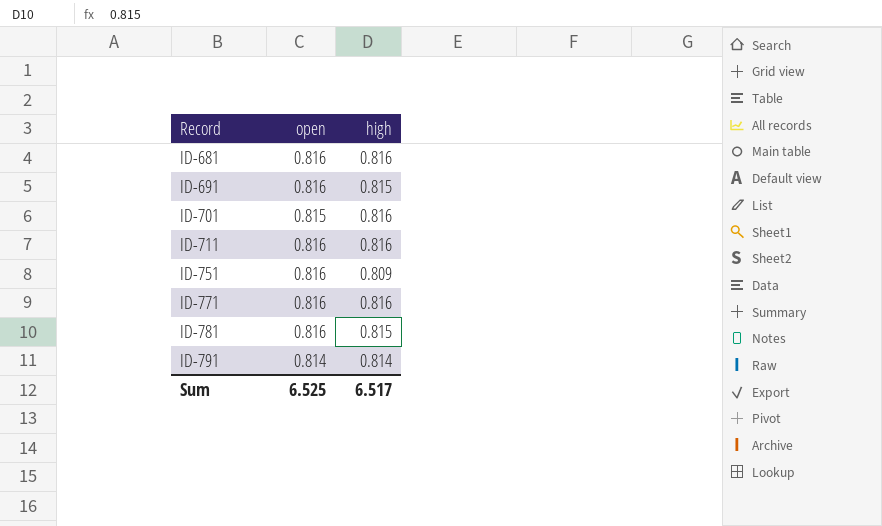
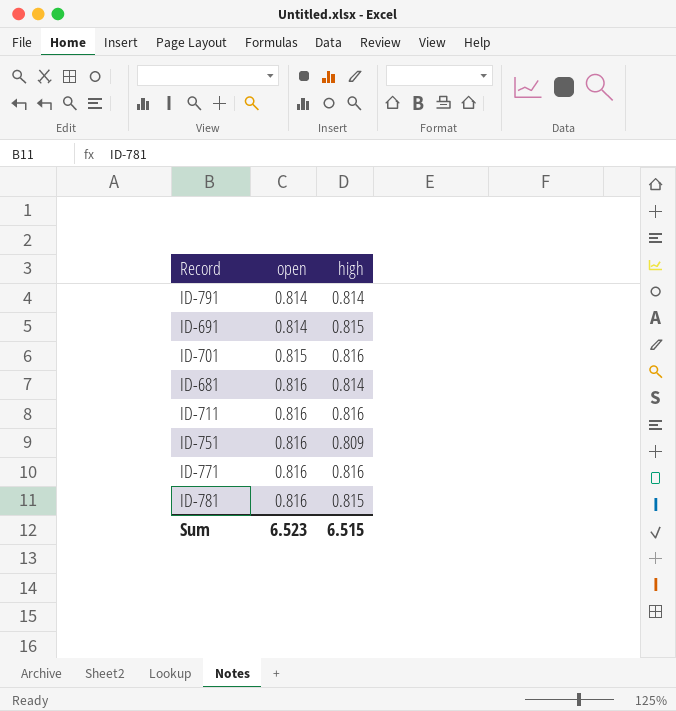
row order: Record ascending -> open ascending
ID-691 | open: 0.816 -> 0.814
ID-681 | high: 0.816 -> 0.814
Sum | open: 6.525 -> 6.523
Sum | high: 6.517 -> 6.515

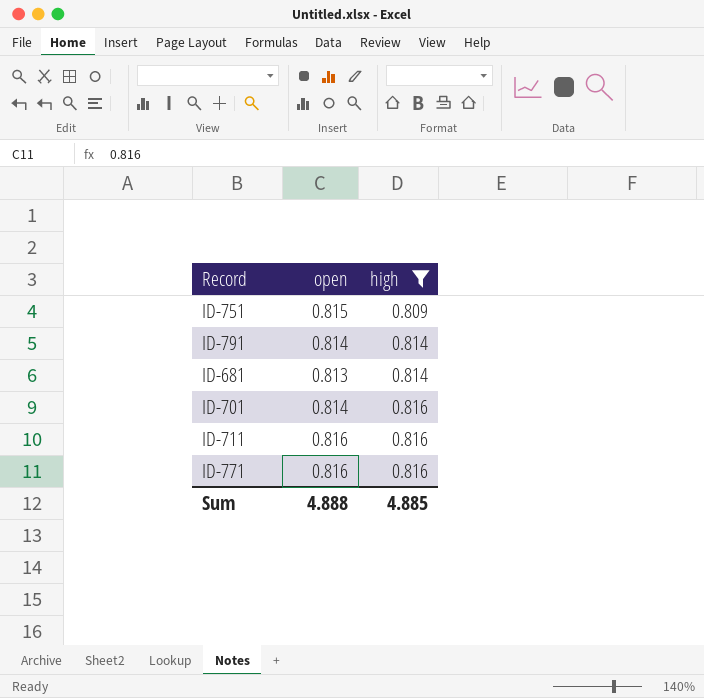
filter: none -> high != 0.815
row order: open ascending -> high ascending
ID-751 | open: 0.816 -> 0.815
ID-681 | open: 0.816 -> 0.813
ID-701 | open: 0.815 -> 0.814
Sum | open: 6.523 -> 4.888
Sum | high: 6.515 -> 4.885

